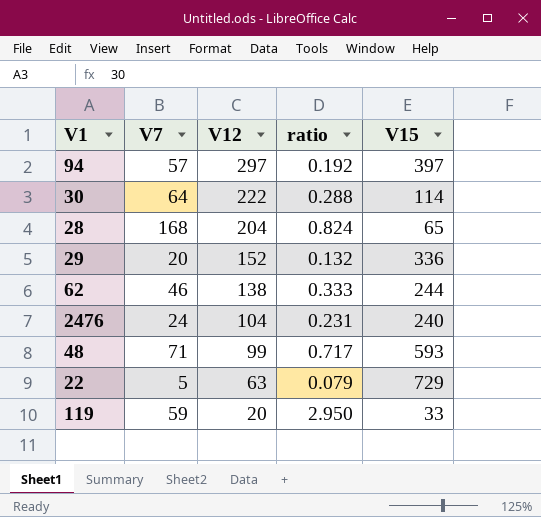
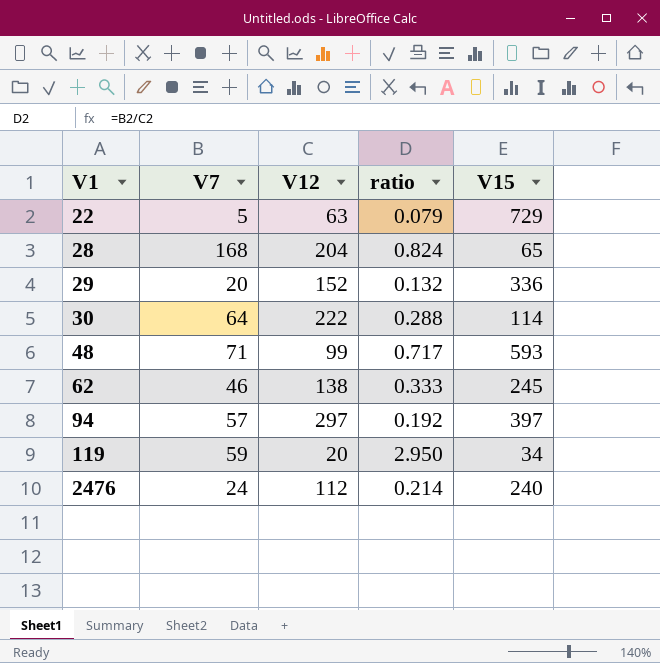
row order: V12 descending -> V1 ascending
62 | V15: 244 -> 245
119 | V15: 33 -> 34
2476 | V12: 104 -> 112
2476 | ratio: 0.231 -> 0.214

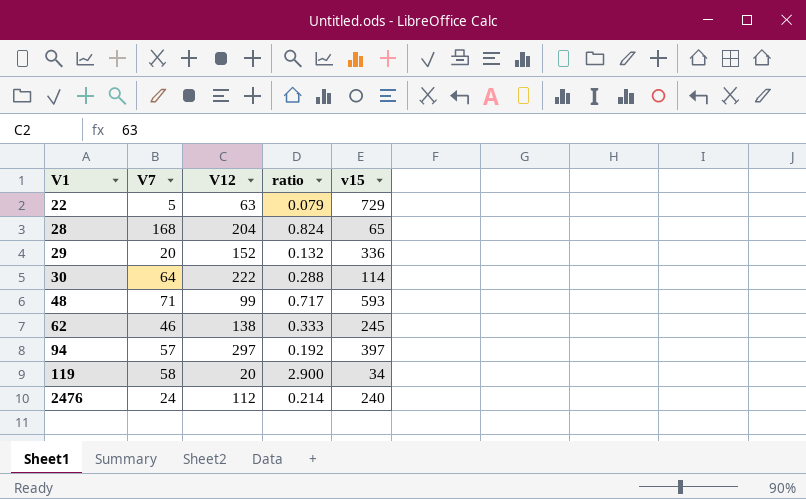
column name: V15 -> v15
119 | V7: 59 -> 58
119 | ratio: 2.950 -> 2.900

